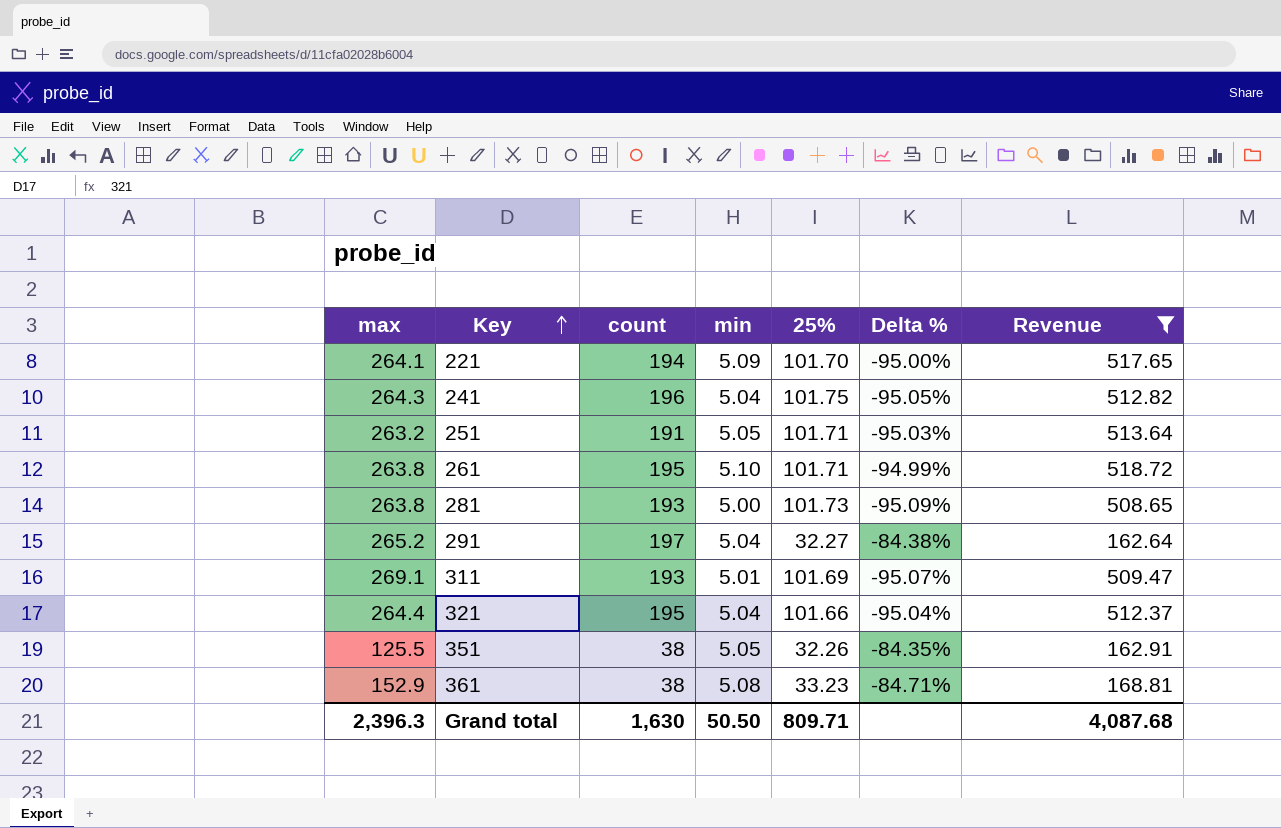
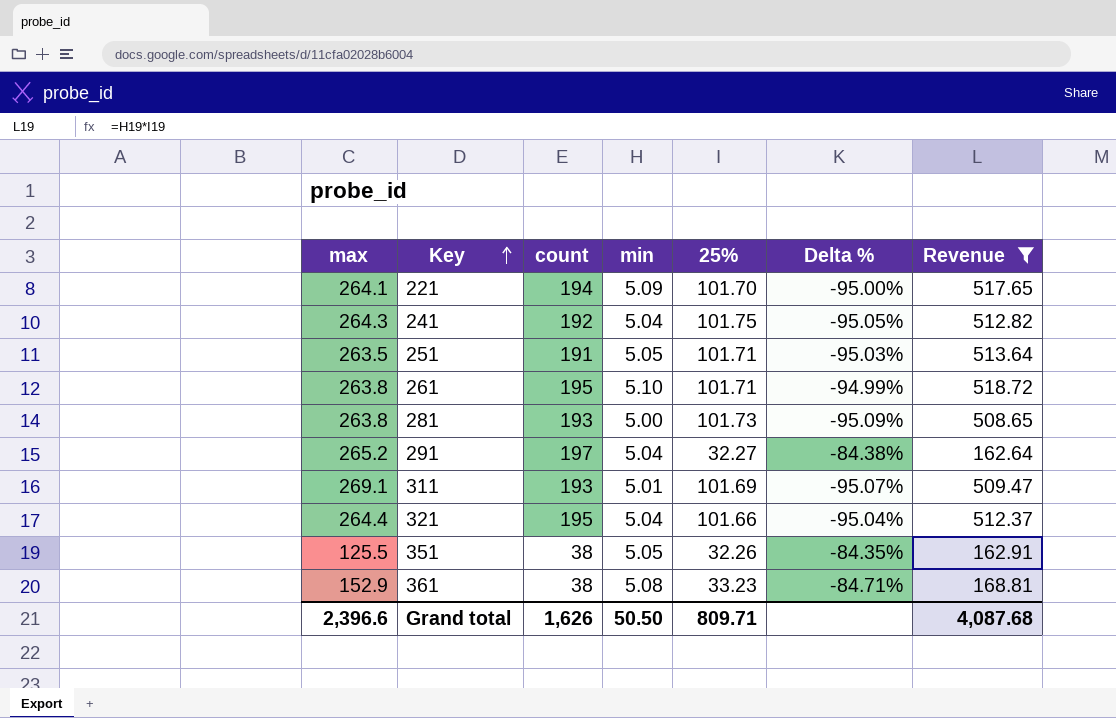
241 | count: 196 -> 192
251 | max: 263.2 -> 263.5
Grand total | max: 2,396.3 -> 2,396.6
Grand total | count: 1,630 -> 1,626

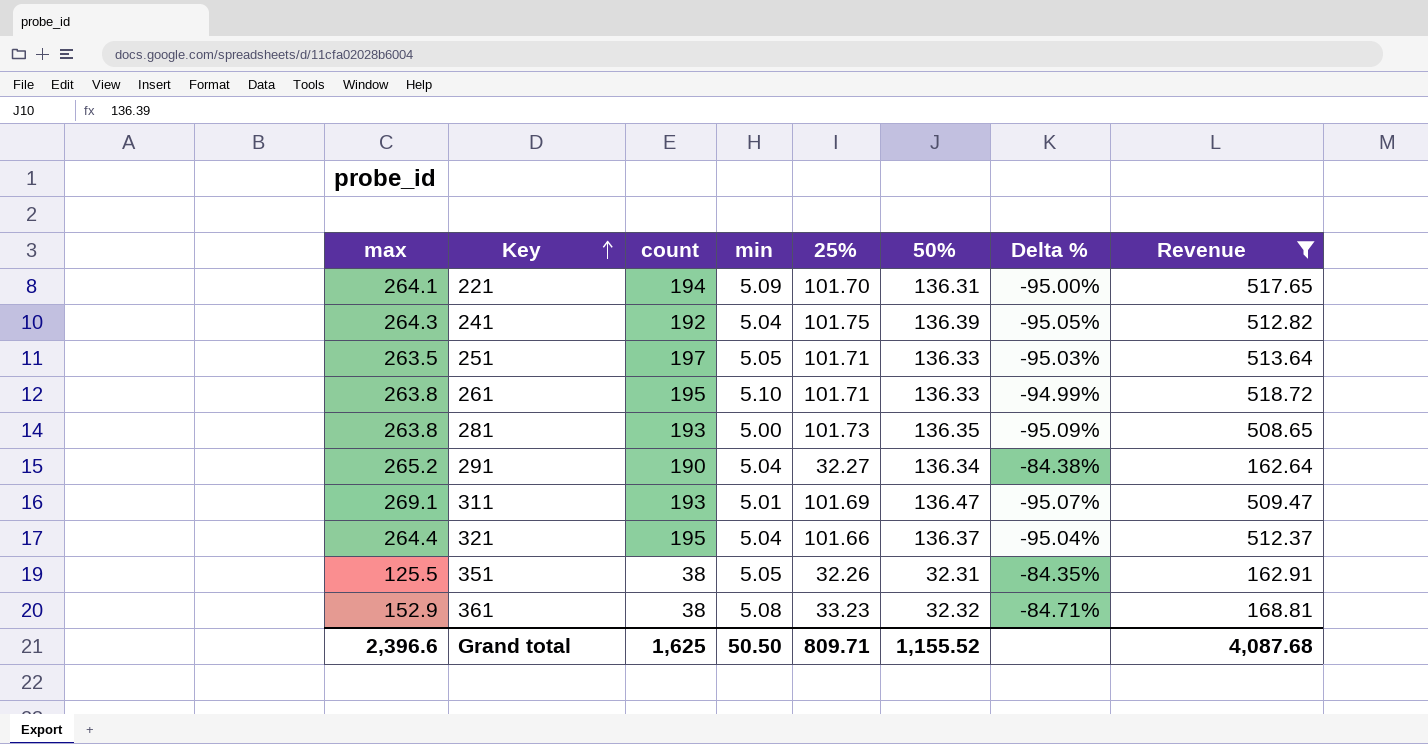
column 50% | position: none -> 6
251 | count: 191 -> 197
291 | count: 197 -> 190
Grand total | count: 1,626 -> 1,625

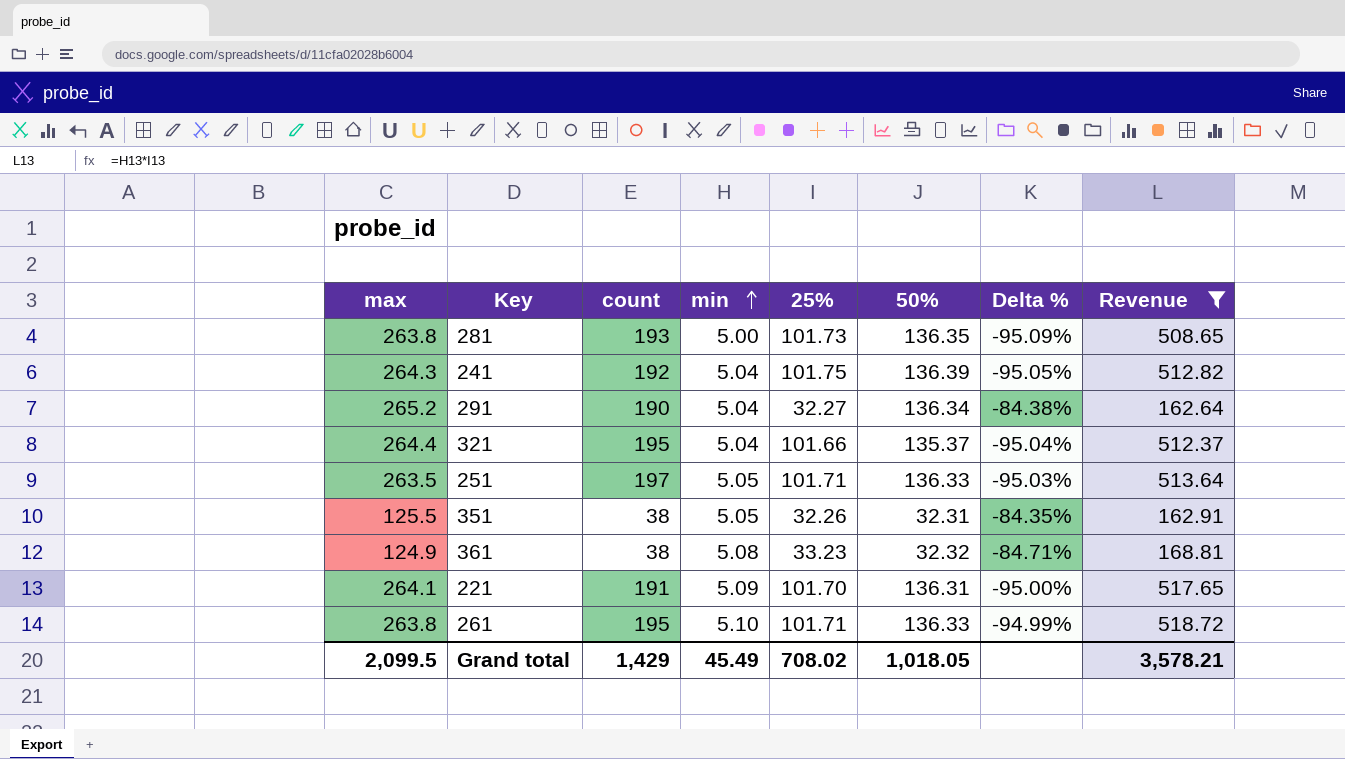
row order: Key ascending -> min ascending
row 311: 269.1 | 193 | 5.01 | 101.69 | 136.47 | -95.07% | 509.47 -> none
321 | 50%: 136.37 -> 135.37
361 | max: 152.9 -> 124.9
221 | count: 194 -> 191
Grand total | max: 2,396.6 -> 2,099.5
Grand total | count: 1,625 -> 1,429
Grand total | min: 50.50 -> 45.49
Grand total | 25%: 809.71 -> 708.02
Grand total | 50%: 1,155.52 -> 1,018.05
Grand total | Revenue: 4,087.68 -> 3,578.21

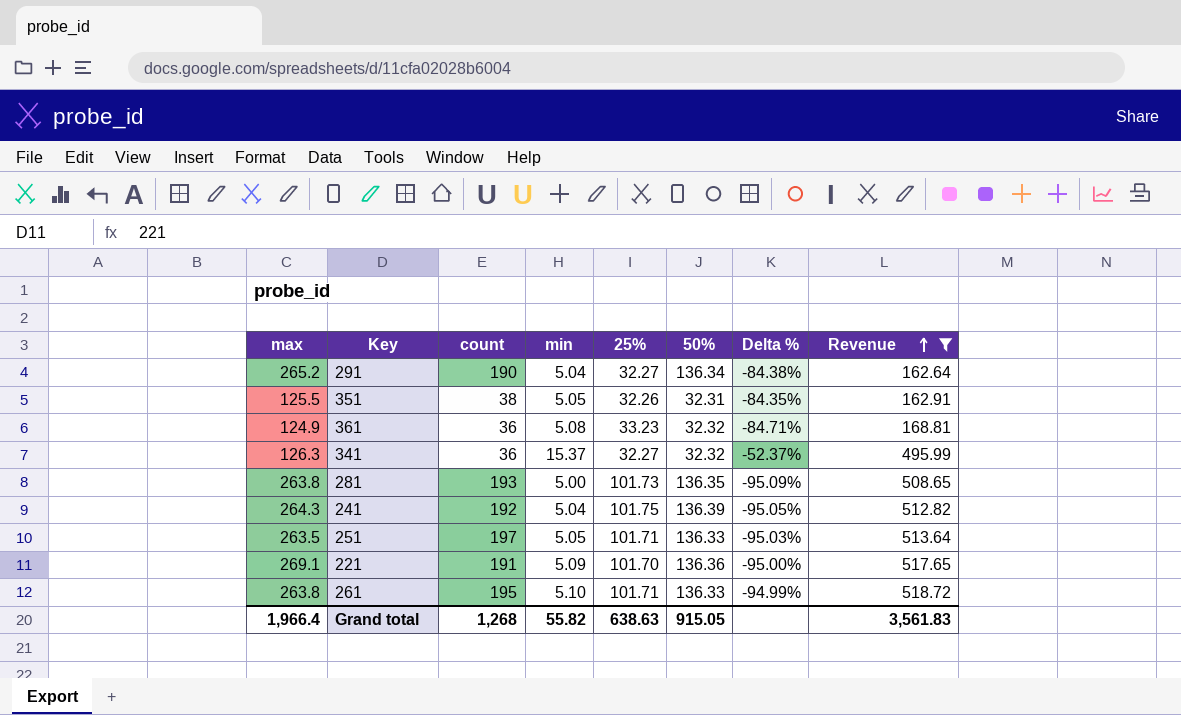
row order: min ascending -> Revenue ascending
row 321: 264.4 | 195 | 5.04 | 101.66 | 135.37 | -95.04% | 512.37 -> none
361 | count: 38 -> 36
row 341: none -> 126.3 | 36 | 15.37 | 32.27 | 32.32 | -52.37% | 495.99
221 | max: 264.1 -> 269.1
221 | 50%: 136.31 -> 136.36
Grand total | max: 2,099.5 -> 1,966.4
Grand total | count: 1,429 -> 1,268
Grand total | min: 45.49 -> 55.82
Grand total | 25%: 708.02 -> 638.63
Grand total | 50%: 1,018.05 -> 915.05
Grand total | Revenue: 3,578.21 -> 3,561.83

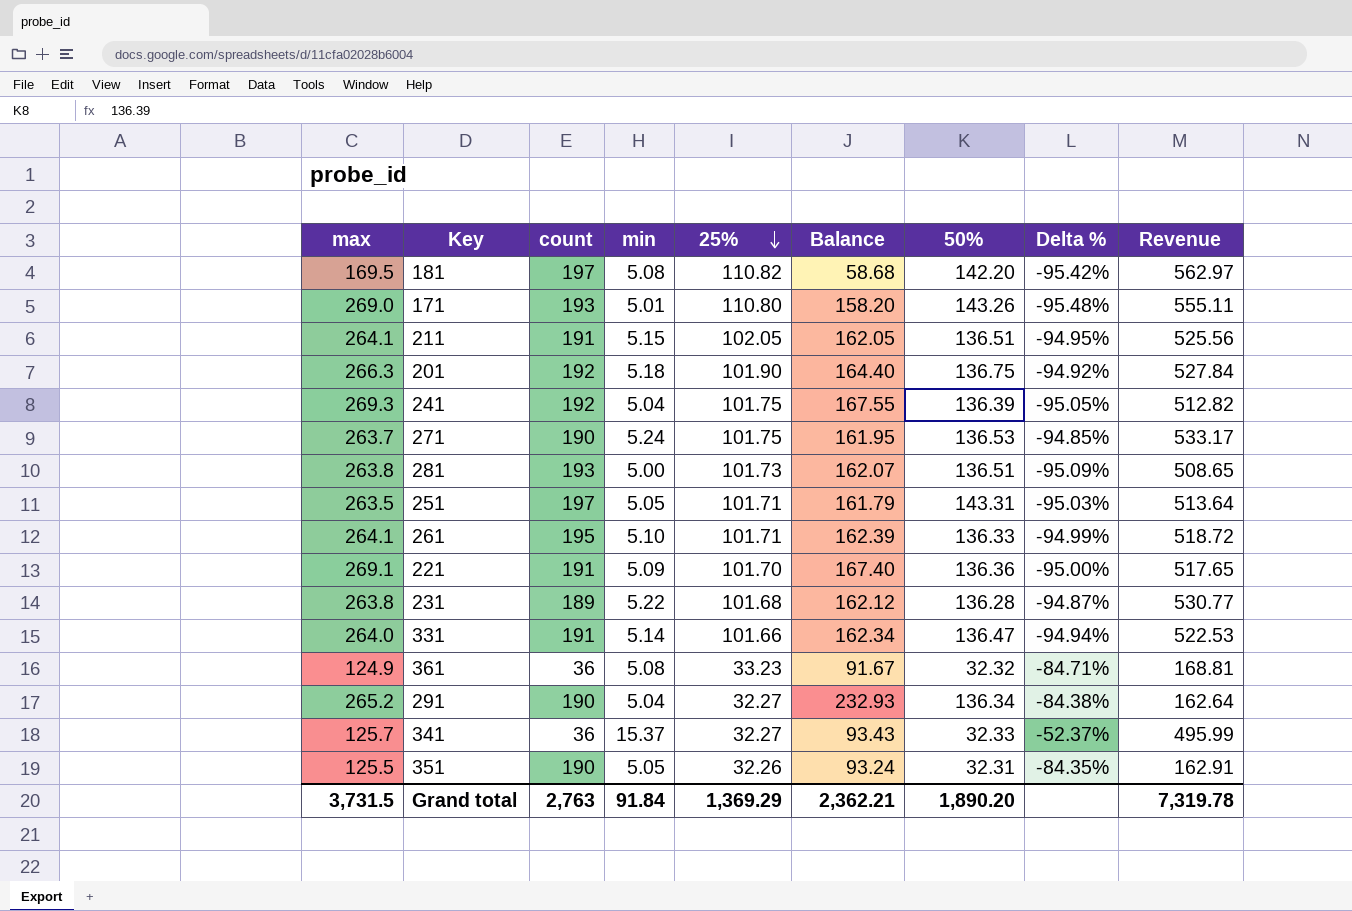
filter: Revenue <= 518.72 -> none
row order: Revenue ascending -> 25% descending
column Balance | formula: none -> [max] - [25%]
241 | max: 264.3 -> 269.3
281 | 50%: 136.35 -> 136.51
251 | 50%: 136.33 -> 143.31
261 | max: 263.8 -> 264.1
341 | max: 126.3 -> 125.7
341 | 50%: 32.32 -> 32.33
351 | count: 38 -> 190
Grand total | max: 1,966.4 -> 3,731.5
Grand total | count: 1,268 -> 2,763
Grand total | min: 55.82 -> 91.84
Grand total | 25%: 638.63 -> 1,369.29
Grand total | 50%: 915.05 -> 1,890.20
Grand total | Revenue: 3,561.83 -> 7,319.78

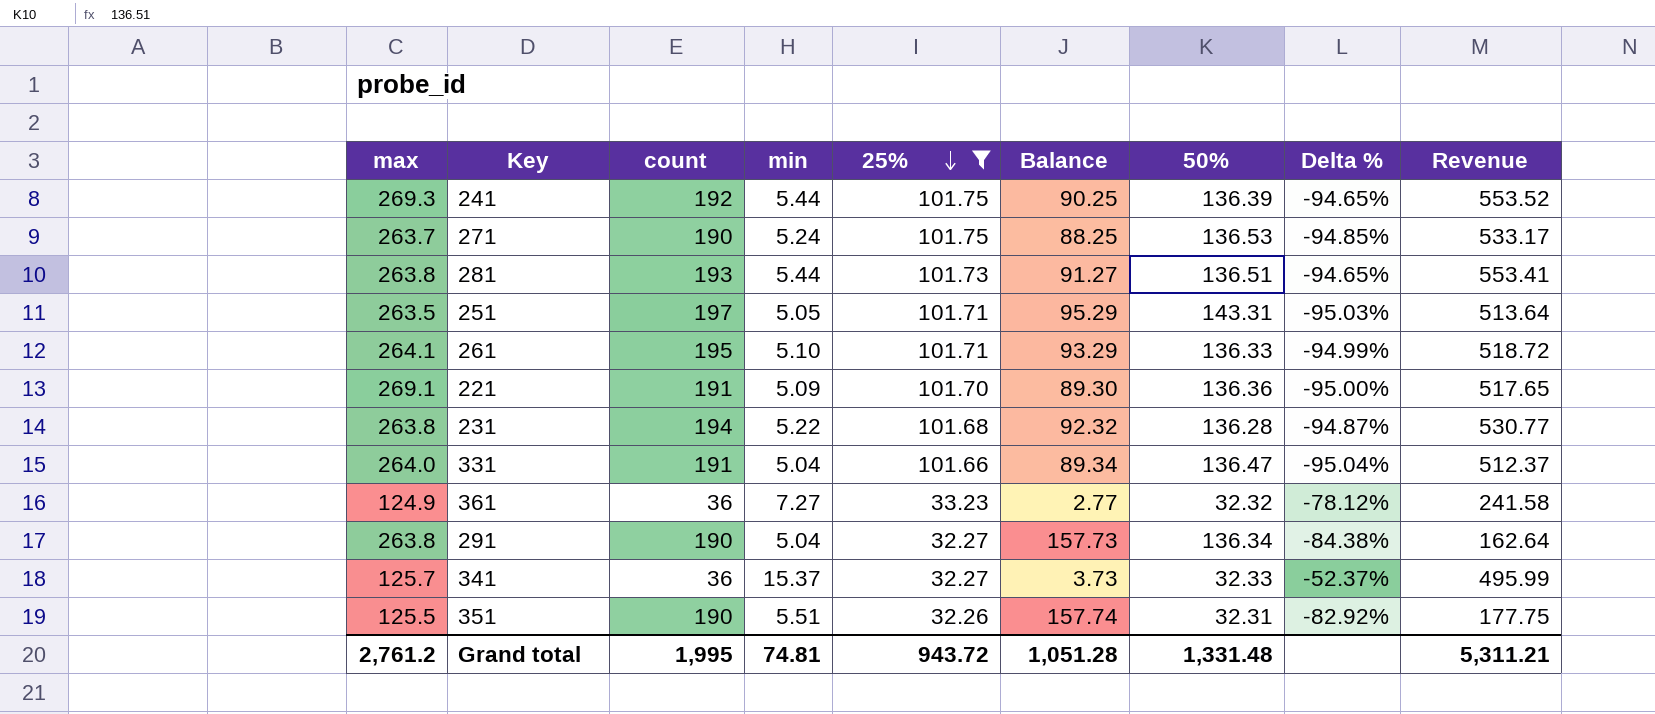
filter: none -> 25% <= 101.75
column Balance | formula: [max] - [25%] -> [count] - [25%]
241 | min: 5.04 -> 5.44
241 | Delta %: -95.05% -> -94.65%
241 | Revenue: 512.82 -> 553.52
281 | min: 5.00 -> 5.44
281 | Delta %: -95.09% -> -94.65%
281 | Revenue: 508.65 -> 553.41
231 | count: 189 -> 194
331 | min: 5.14 -> 5.04
331 | Delta %: -94.94% -> -95.04%
331 | Revenue: 522.53 -> 512.37
361 | min: 5.08 -> 7.27
361 | Delta %: -84.71% -> -78.12%
361 | Revenue: 168.81 -> 241.58
291 | max: 265.2 -> 263.8
351 | min: 5.05 -> 5.51
351 | Delta %: -84.35% -> -82.92%
351 | Revenue: 162.91 -> 177.75
Grand total | max: 3,731.5 -> 2,761.2
Grand total | count: 2,763 -> 1,995
Grand total | min: 91.84 -> 74.81
Grand total | 25%: 1,369.29 -> 943.72
Grand total | Balance: 2,362.21 -> 1,051.28
Grand total | 50%: 1,890.20 -> 1,331.48
Grand total | Revenue: 7,319.78 -> 5,311.21

